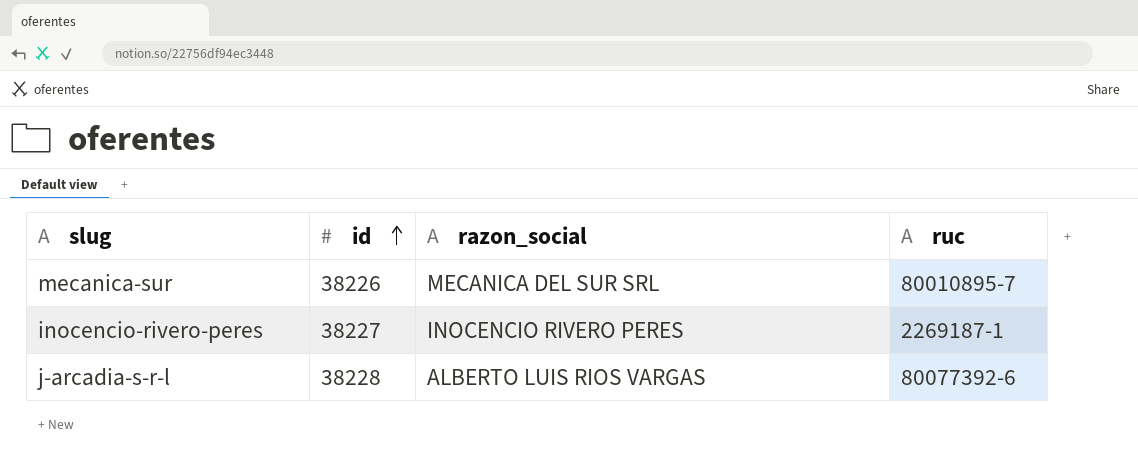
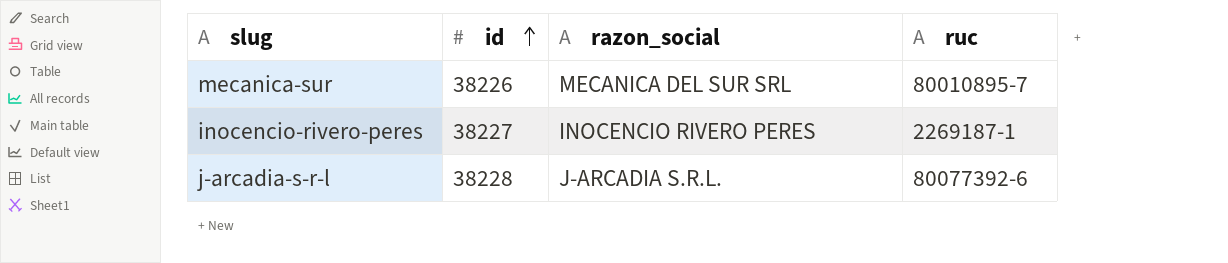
j-arcadia-s-r-l | razon_social: ALBERTO LUIS RIOS VARGAS -> J-ARCADIA S.R.L.

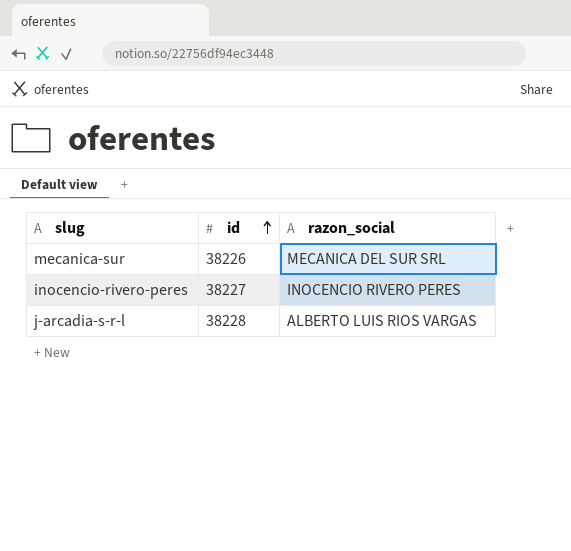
column ruc | position: 4 -> none
j-arcadia-s-r-l | razon_social: J-ARCADIA S.R.L. -> ALBERTO LUIS RIOS VARGAS

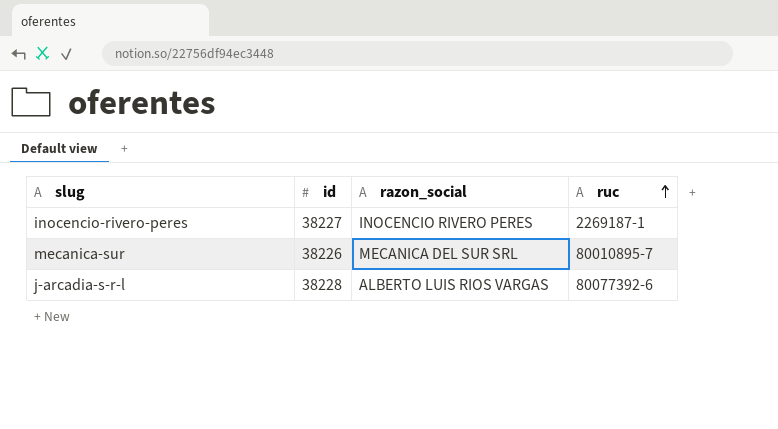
row order: id ascending -> ruc ascending
column ruc | position: none -> 4

